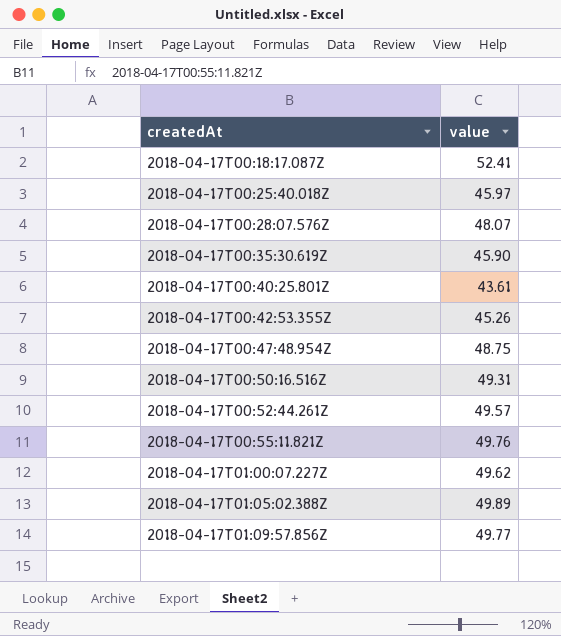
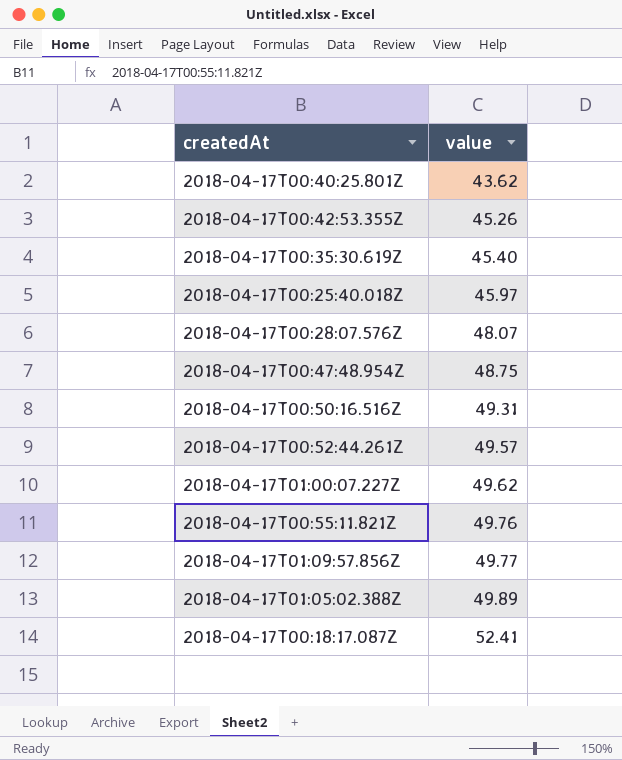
row order: createdAt ascending -> value ascending
2018-04-17T00:40:25.801Z | value: 43.61 -> 43.62
2018-04-17T00:35:30.619Z | value: 45.90 -> 45.40

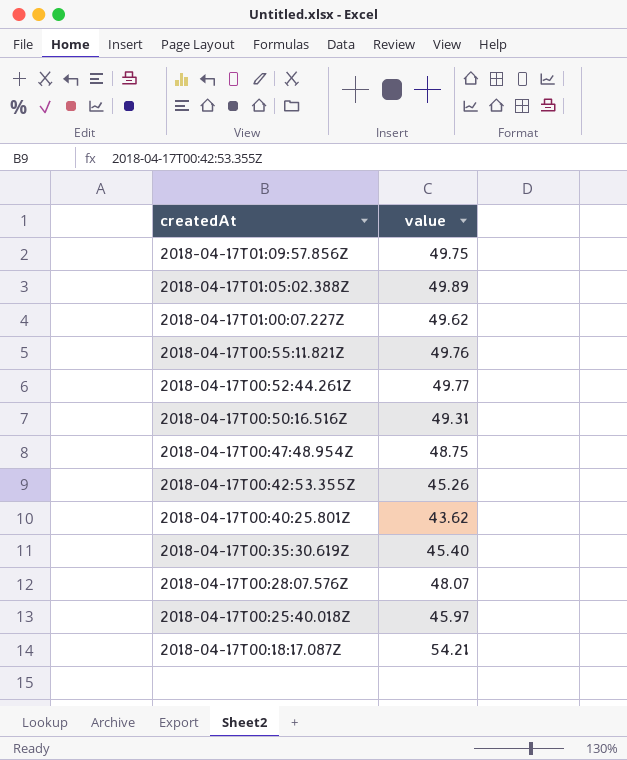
row order: value ascending -> createdAt descending
2018-04-17T01:09:57.856Z | value: 49.77 -> 49.75
2018-04-17T00:52:44.261Z | value: 49.57 -> 49.77
2018-04-17T00:18:17.087Z | value: 52.41 -> 54.21

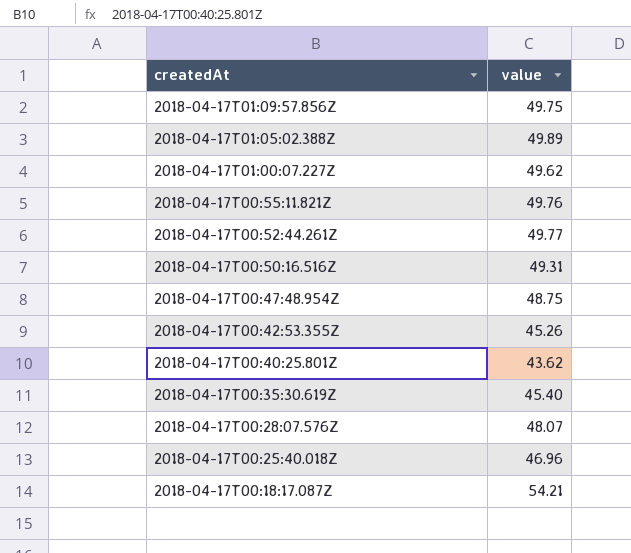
2018-04-17T00:25:40.018Z | value: 45.97 -> 46.96

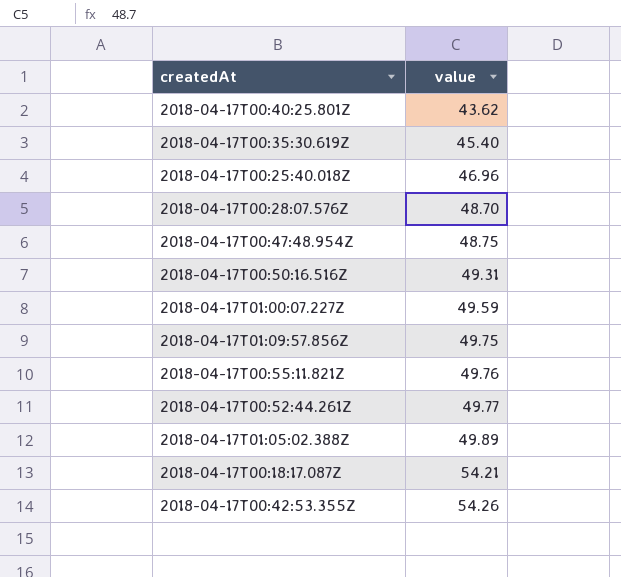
row order: createdAt descending -> value ascending
2018-04-17T00:28:07.576Z | value: 48.07 -> 48.70
2018-04-17T01:00:07.227Z | value: 49.62 -> 49.59
2018-04-17T00:42:53.355Z | value: 45.26 -> 54.26

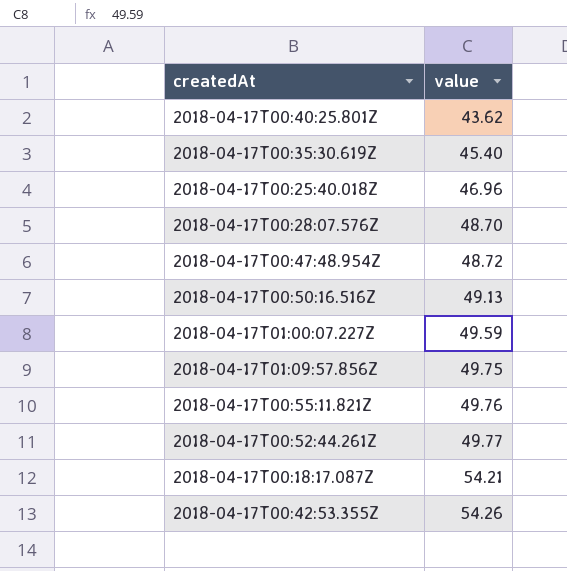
row 2018-04-17T01:05:02.388Z: 49.89 -> none
2018-04-17T00:47:48.954Z | value: 48.75 -> 48.72
2018-04-17T00:50:16.516Z | value: 49.31 -> 49.13

